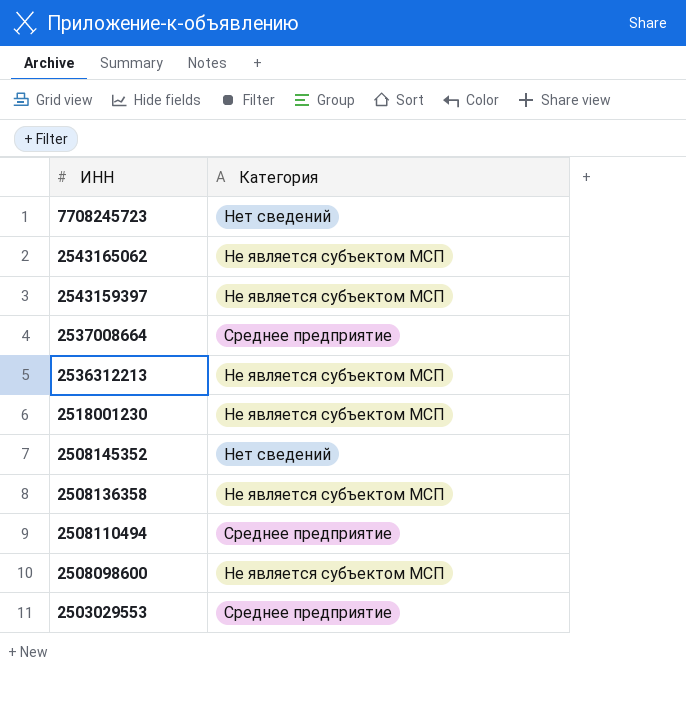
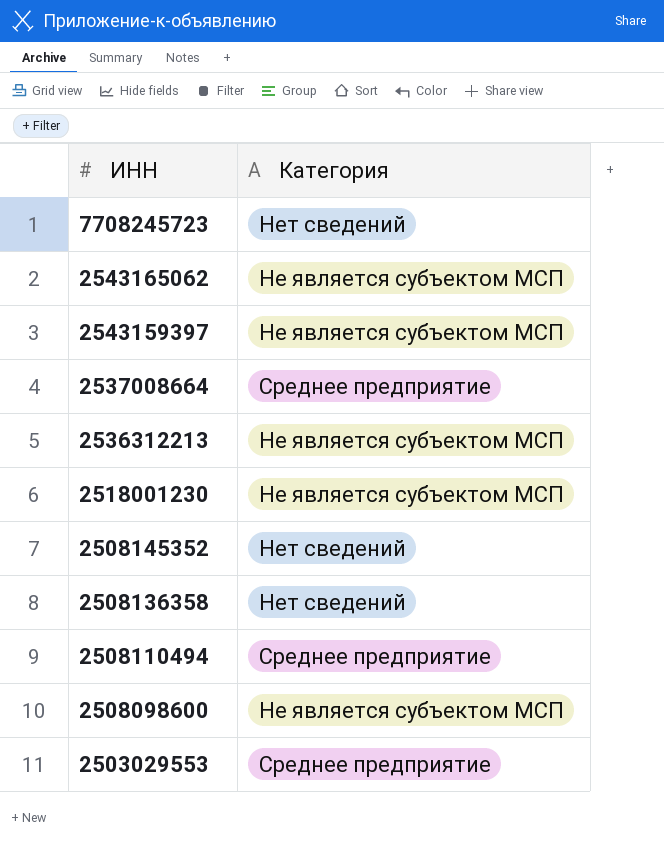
2508136358 | Категория: Не является субъектом МСП -> Нет сведений

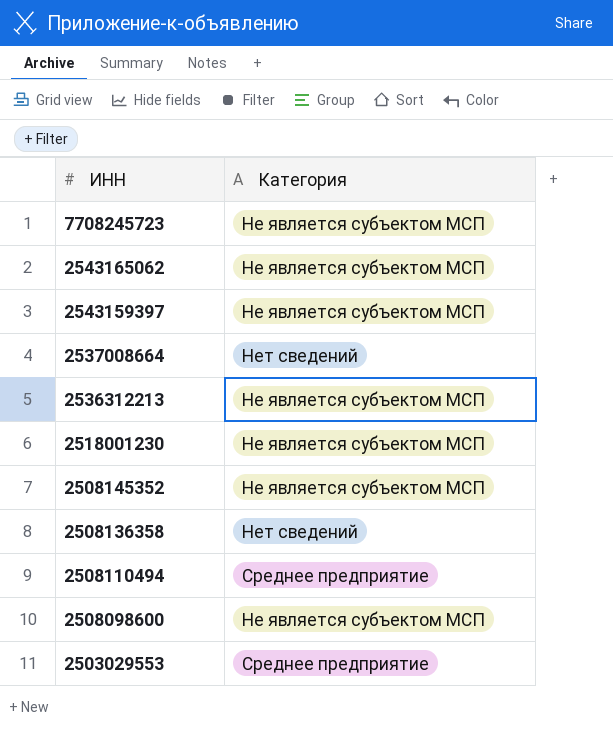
7708245723 | Категория: Нет сведений -> Не является субъектом МСП
2537008664 | Категория: Среднее предприятие -> Нет сведений
2508145352 | Категория: Нет сведений -> Не является субъектом МСП

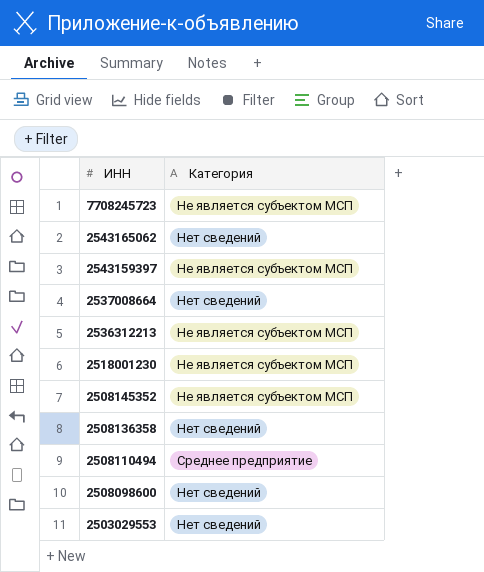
2543165062 | Категория: Не является субъектом МСП -> Нет сведений
2508098600 | Категория: Не является субъектом МСП -> Нет сведений
2503029553 | Категория: Среднее предприятие -> Нет сведений

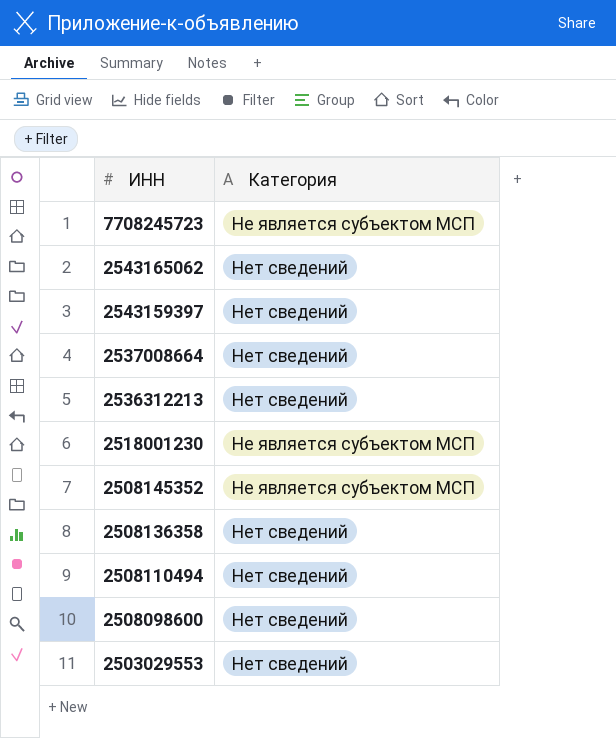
2543159397 | Категория: Не является субъектом МСП -> Нет сведений
2536312213 | Категория: Не является субъектом МСП -> Нет сведений
2508110494 | Категория: Среднее предприятие -> Нет сведений

